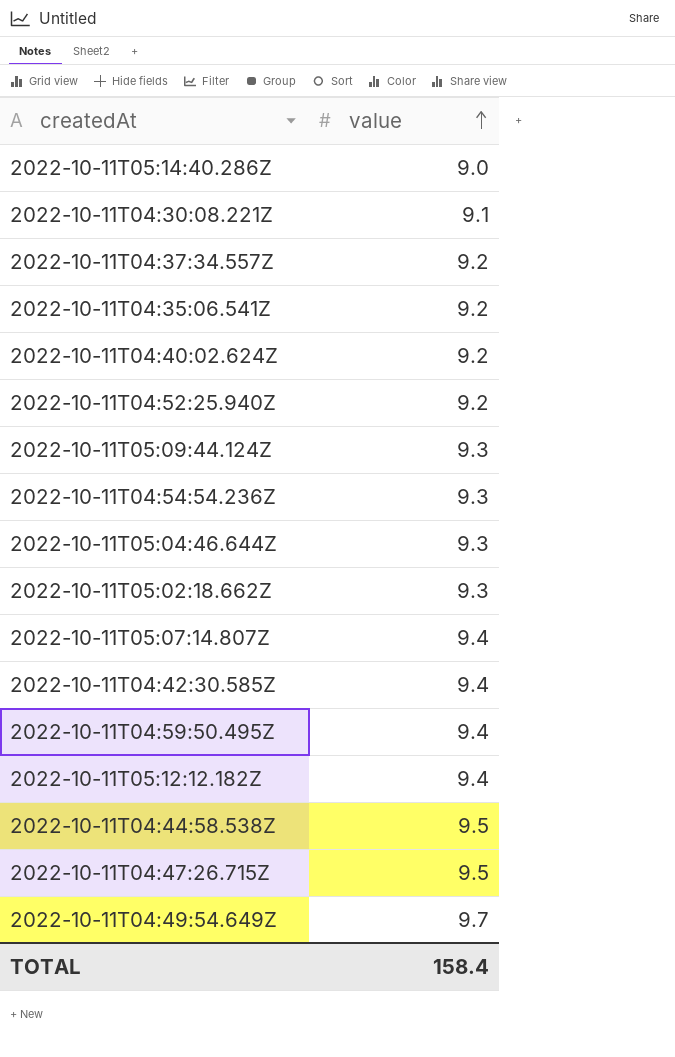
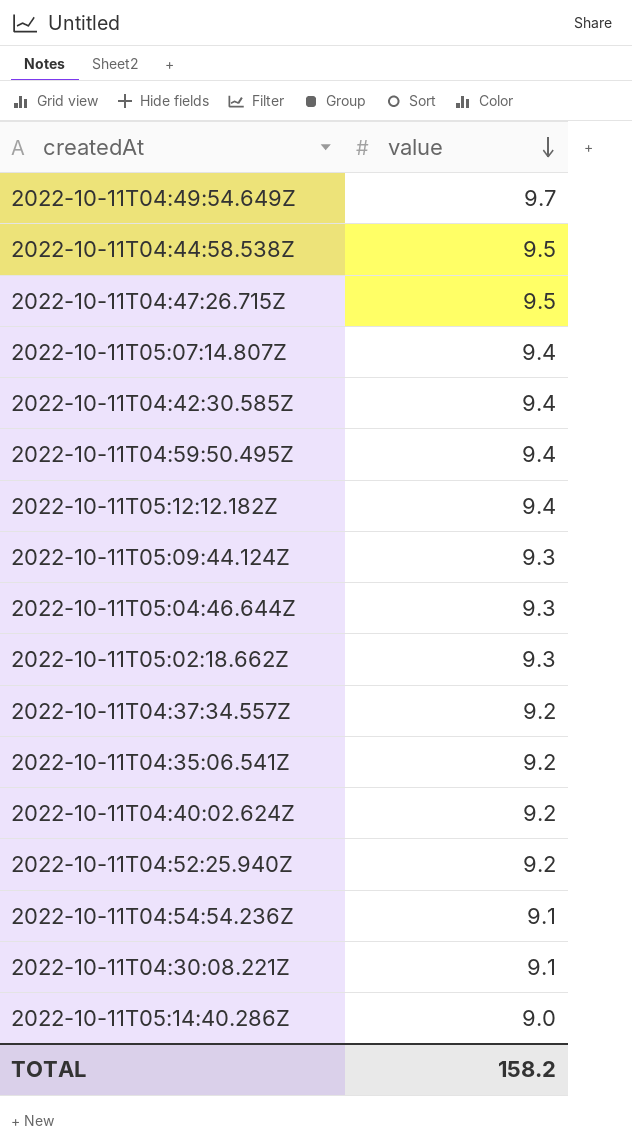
row order: value ascending -> value descending
2022-10-11T04:54:54.236Z | value: 9.3 -> 9.1
TOTAL | value: 158.4 -> 158.2

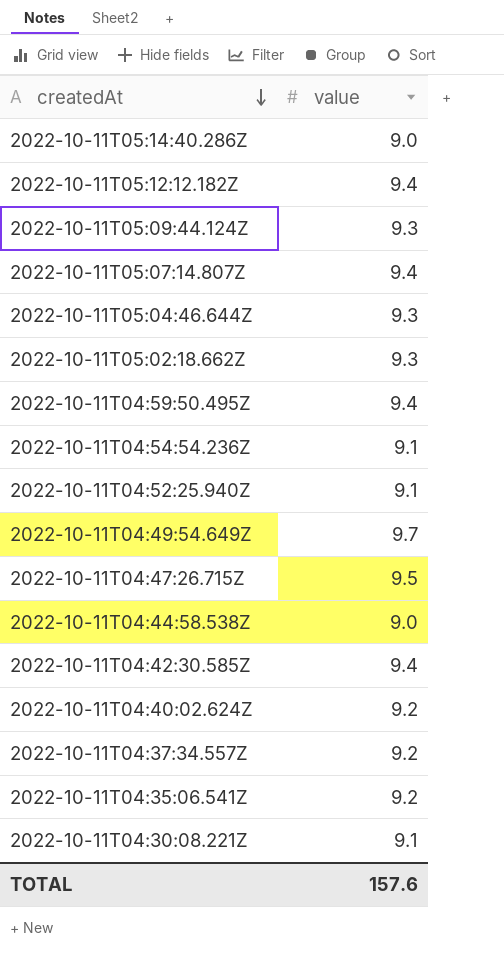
row order: value descending -> createdAt descending
2022-10-11T04:52:25.940Z | value: 9.2 -> 9.1
2022-10-11T04:44:58.538Z | value: 9.5 -> 9.0
TOTAL | value: 158.2 -> 157.6

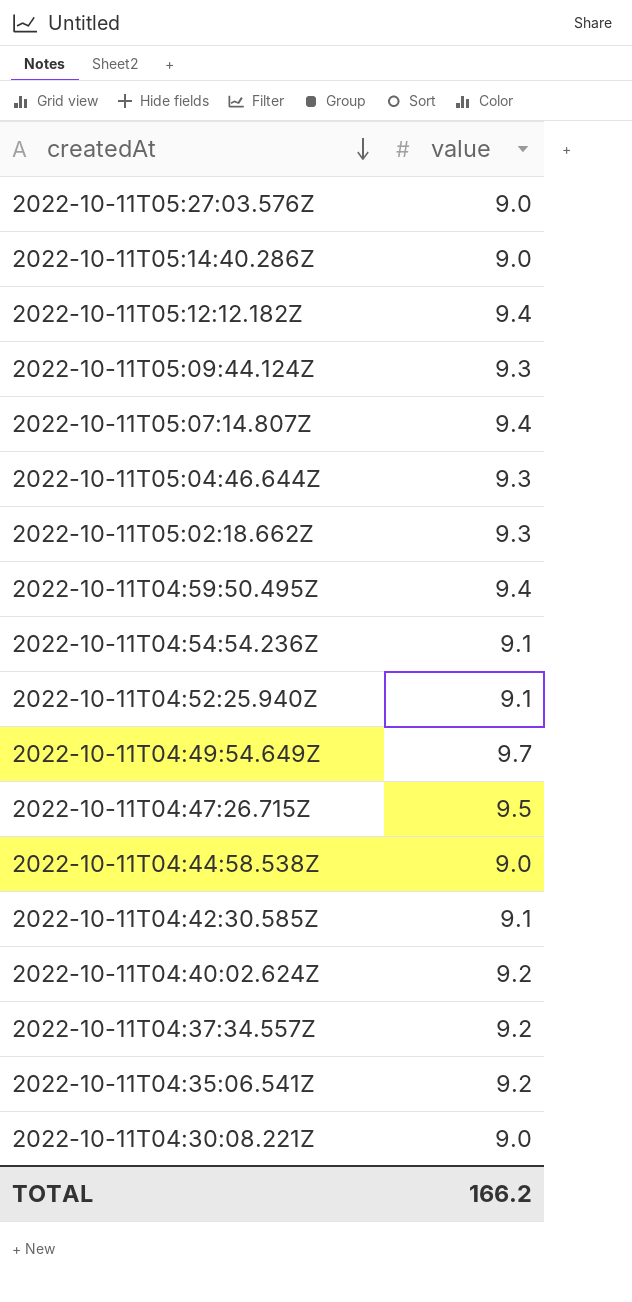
row 2022-10-11T05:27:03.576Z: none -> 9.0
2022-10-11T04:42:30.585Z | value: 9.4 -> 9.1
2022-10-11T04:30:08.221Z | value: 9.1 -> 9.0
TOTAL | value: 157.6 -> 166.2

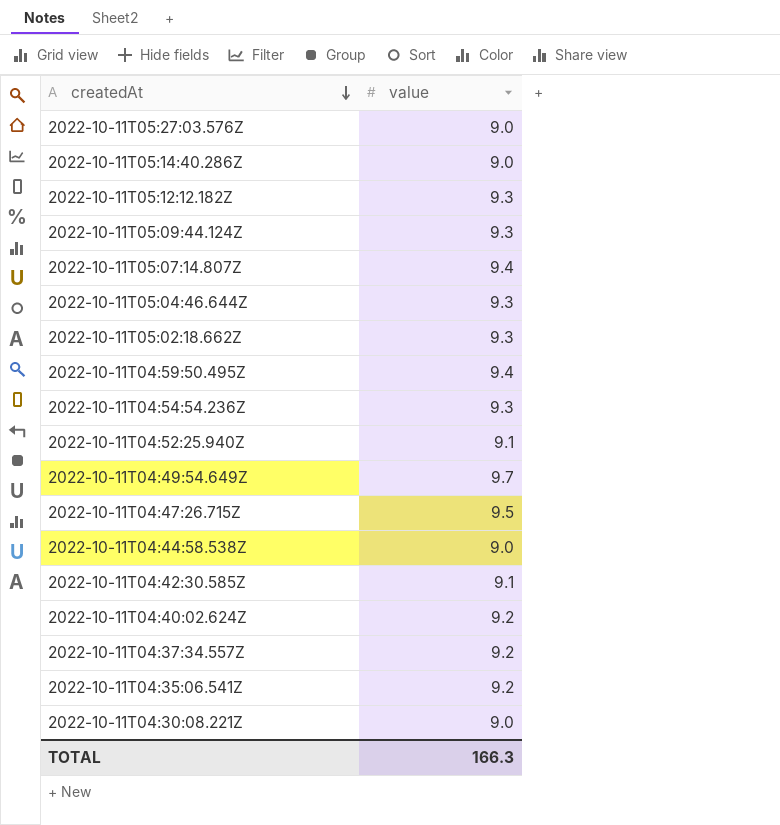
2022-10-11T05:12:12.182Z | value: 9.4 -> 9.3
2022-10-11T04:54:54.236Z | value: 9.1 -> 9.3
TOTAL | value: 166.2 -> 166.3

